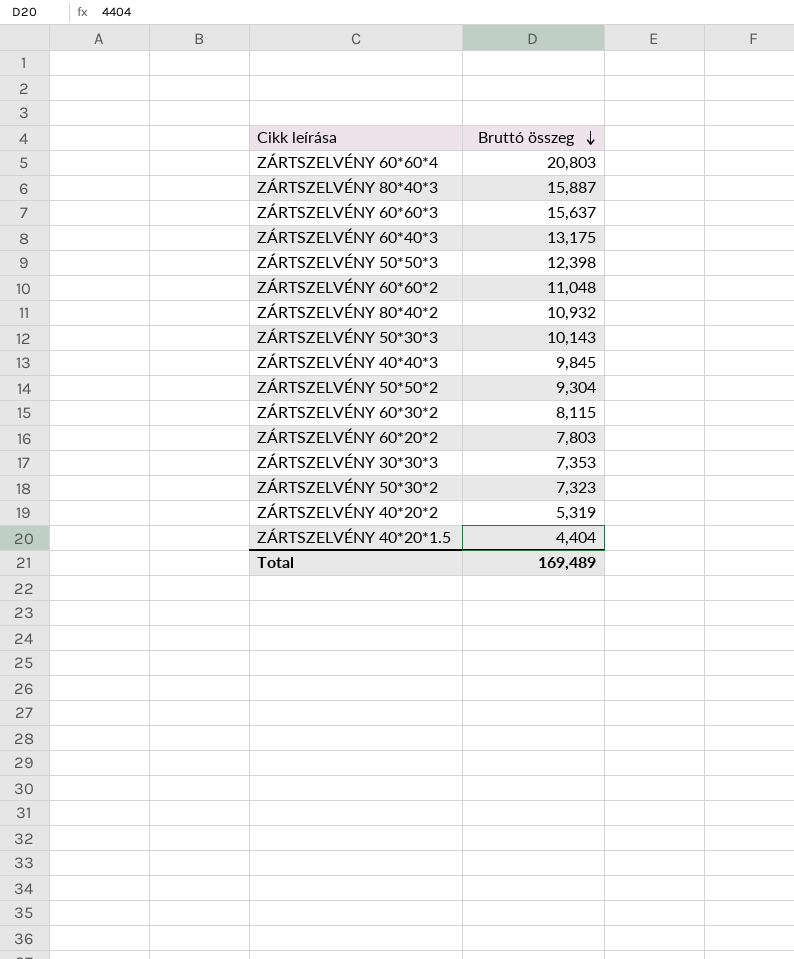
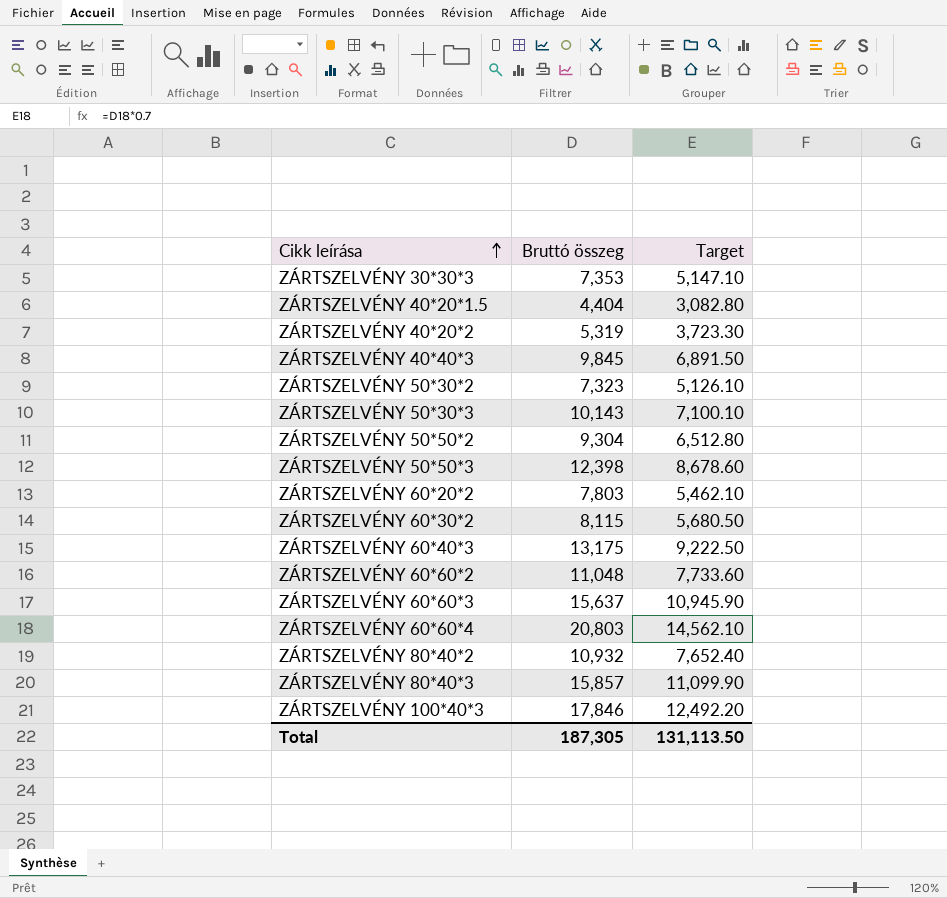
row order: Bruttó összeg descending -> Cikk leírása ascending
column Target | formula: none -> [Bruttó összeg] * 0.7
ZÁRTSZELVÉNY 80*40*3 | Bruttó összeg: 15,887 -> 15,857
row ZÁRTSZELVÉNY 100*40*3: none -> 17,846 | 12,492.20
Total | Bruttó összeg: 169,489 -> 187,305

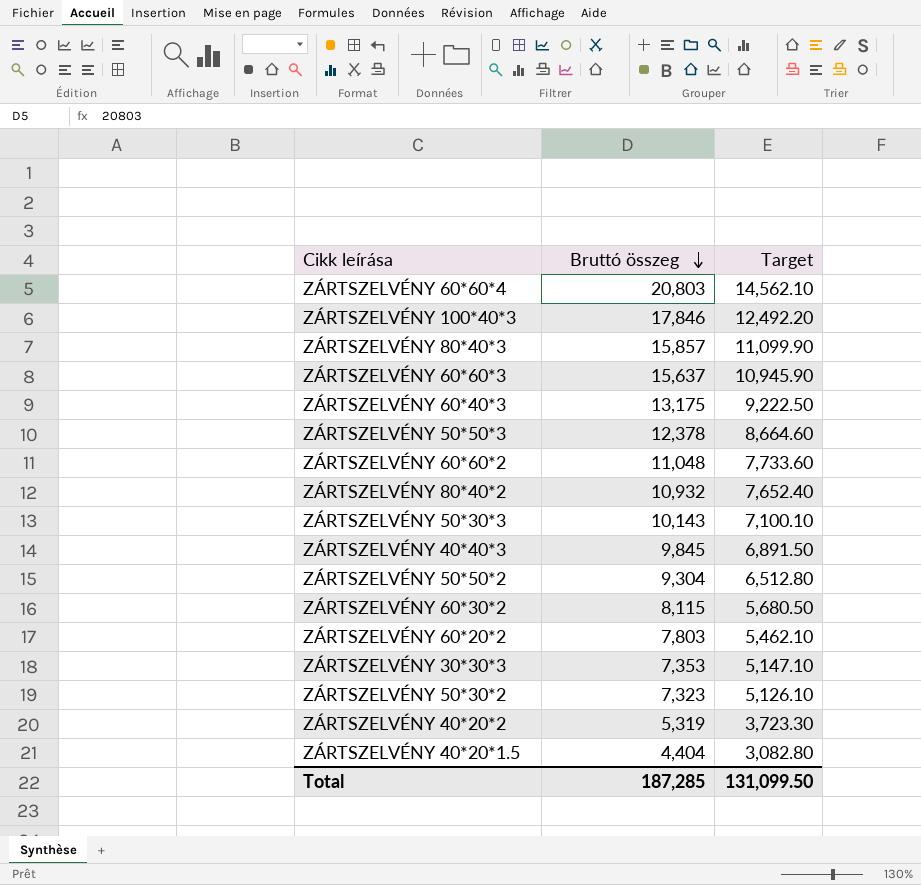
row order: Cikk leírása ascending -> Bruttó összeg descending
ZÁRTSZELVÉNY 50*50*3 | Bruttó összeg: 12,398 -> 12,378
ZÁRTSZELVÉNY 50*50*3 | Target: 8,678.60 -> 8,664.60
Total | Bruttó összeg: 187,305 -> 187,285
Total | Target: 131,113.50 -> 131,099.50

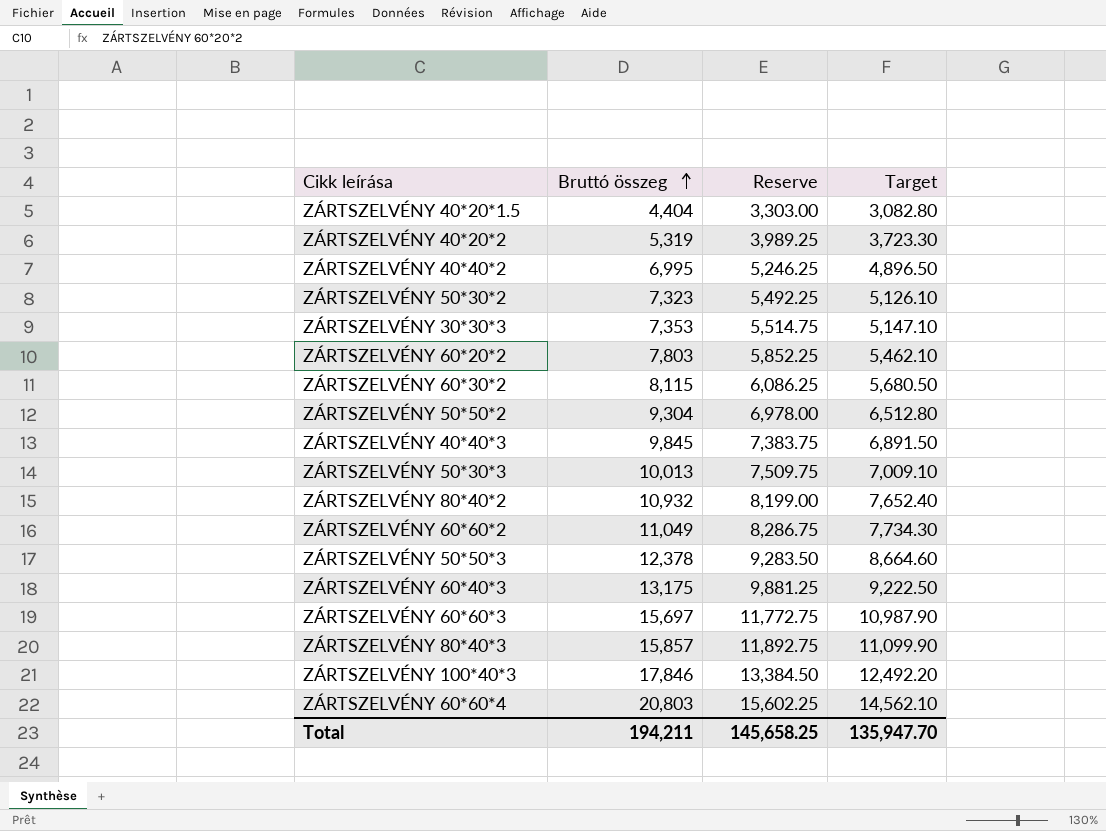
row order: Bruttó összeg descending -> Bruttó összeg ascending
column Reserve | formula: none -> [Bruttó összeg] * 0.75
row ZÁRTSZELVÉNY 40*40*2: none -> 6,995 | 5,246.25 | 4,896.50
ZÁRTSZELVÉNY 50*30*3 | Bruttó összeg: 10,143 -> 10,013
ZÁRTSZELVÉNY 50*30*3 | Target: 7,100.10 -> 7,009.10
ZÁRTSZELVÉNY 60*60*2 | Bruttó összeg: 11,048 -> 11,049
ZÁRTSZELVÉNY 60*60*2 | Target: 7,733.60 -> 7,734.30
ZÁRTSZELVÉNY 60*60*3 | Bruttó összeg: 15,637 -> 15,697
ZÁRTSZELVÉNY 60*60*3 | Target: 10,945.90 -> 10,987.90
Total | Bruttó összeg: 187,285 -> 194,211
Total | Target: 131,099.50 -> 135,947.70

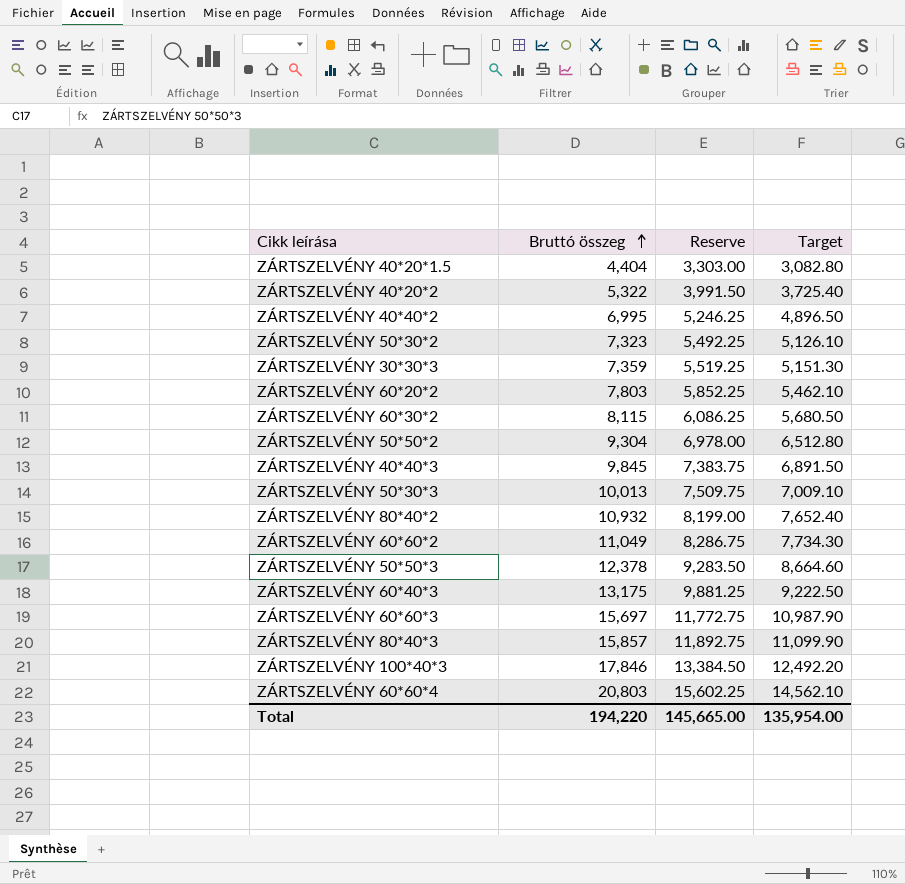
ZÁRTSZELVÉNY 40*20*2 | Bruttó összeg: 5,319 -> 5,322
ZÁRTSZELVÉNY 40*20*2 | Reserve: 3,989.25 -> 3,991.50
ZÁRTSZELVÉNY 40*20*2 | Target: 3,723.30 -> 3,725.40
ZÁRTSZELVÉNY 30*30*3 | Bruttó összeg: 7,353 -> 7,359
ZÁRTSZELVÉNY 30*30*3 | Reserve: 5,514.75 -> 5,519.25
ZÁRTSZELVÉNY 30*30*3 | Target: 5,147.10 -> 5,151.30
Total | Bruttó összeg: 194,211 -> 194,220
Total | Reserve: 145,658.25 -> 145,665.00
Total | Target: 135,947.70 -> 135,954.00

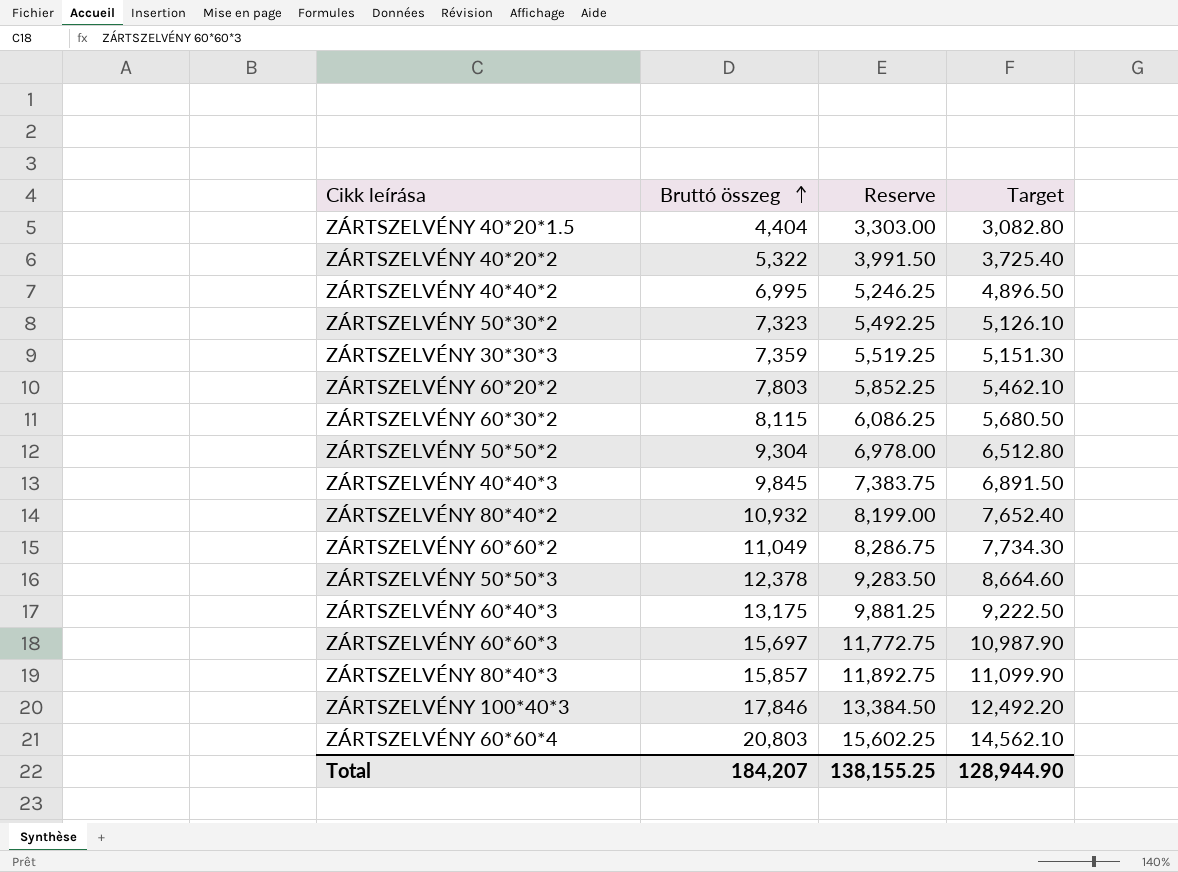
row ZÁRTSZELVÉNY 50*30*3: 10,013 | 7,509.75 | 7,009.10 -> none
Total | Bruttó összeg: 194,220 -> 184,207
Total | Reserve: 145,665.00 -> 138,155.25
Total | Target: 135,954.00 -> 128,944.90

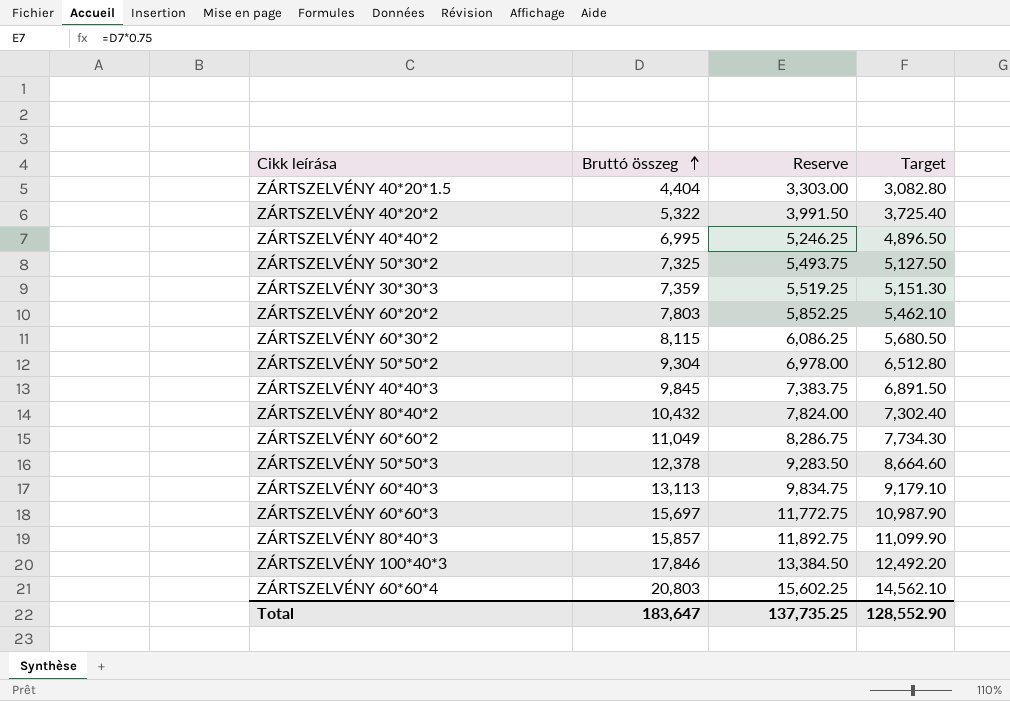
ZÁRTSZELVÉNY 50*30*2 | Bruttó összeg: 7,323 -> 7,325
ZÁRTSZELVÉNY 50*30*2 | Reserve: 5,492.25 -> 5,493.75
ZÁRTSZELVÉNY 50*30*2 | Target: 5,126.10 -> 5,127.50
ZÁRTSZELVÉNY 80*40*2 | Bruttó összeg: 10,932 -> 10,432
ZÁRTSZELVÉNY 80*40*2 | Reserve: 8,199.00 -> 7,824.00
ZÁRTSZELVÉNY 80*40*2 | Target: 7,652.40 -> 7,302.40
ZÁRTSZELVÉNY 60*40*3 | Bruttó összeg: 13,175 -> 13,113
ZÁRTSZELVÉNY 60*40*3 | Reserve: 9,881.25 -> 9,834.75
ZÁRTSZELVÉNY 60*40*3 | Target: 9,222.50 -> 9,179.10
Total | Bruttó összeg: 184,207 -> 183,647
Total | Reserve: 138,155.25 -> 137,735.25
Total | Target: 128,944.90 -> 128,552.90

